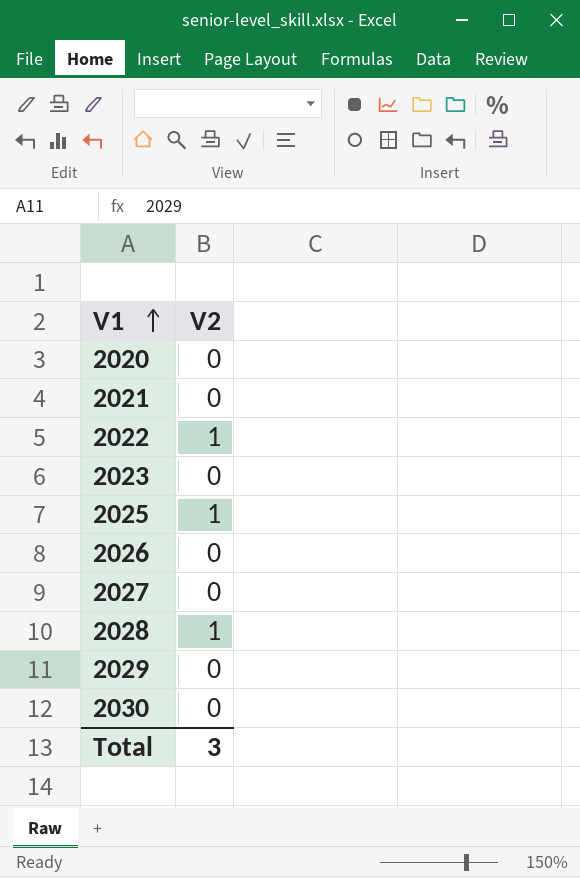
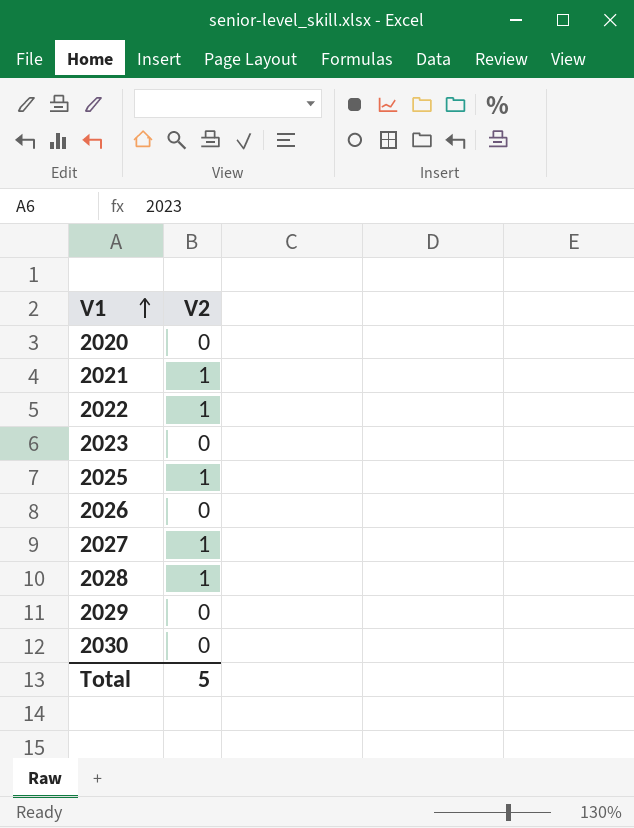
2021 | V2: 0 -> 1
2027 | V2: 0 -> 1
Total | V2: 3 -> 5

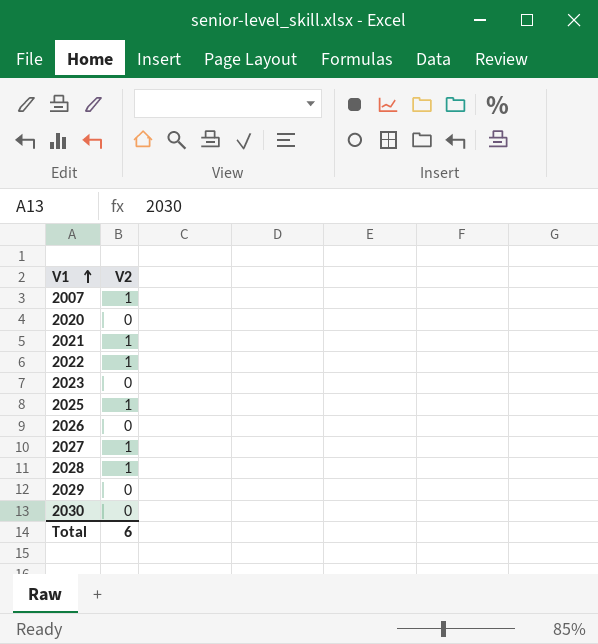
row 2007: none -> 1
Total | V2: 5 -> 6

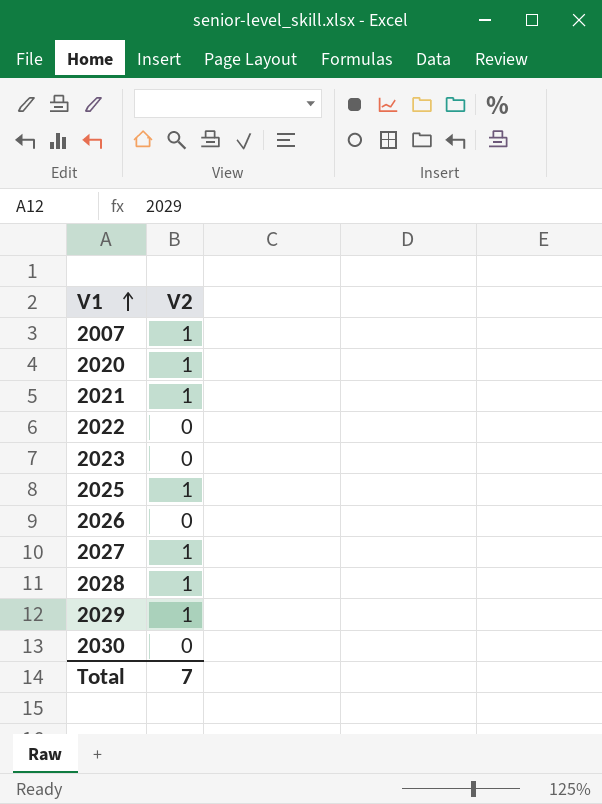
2020 | V2: 0 -> 1
2022 | V2: 1 -> 0
2029 | V2: 0 -> 1
Total | V2: 6 -> 7

